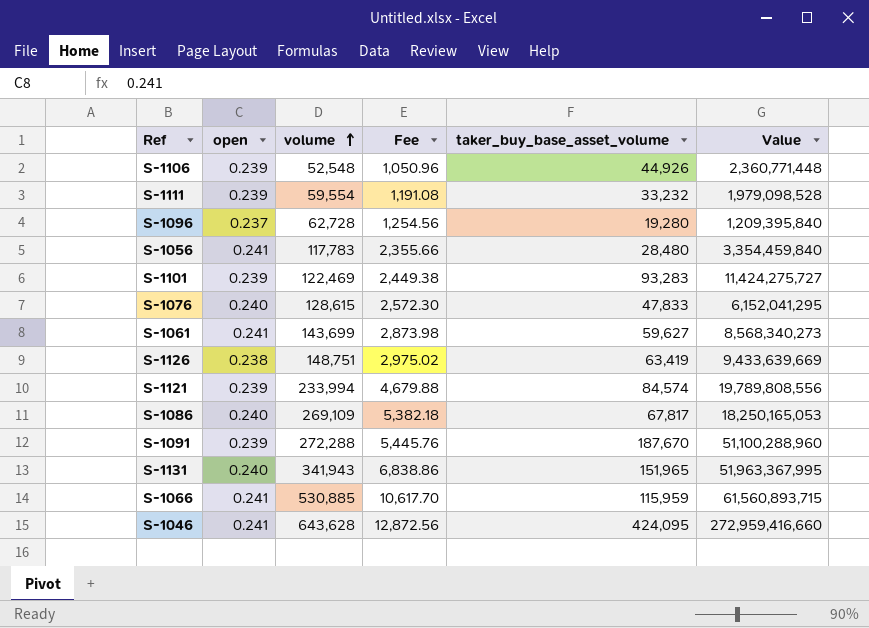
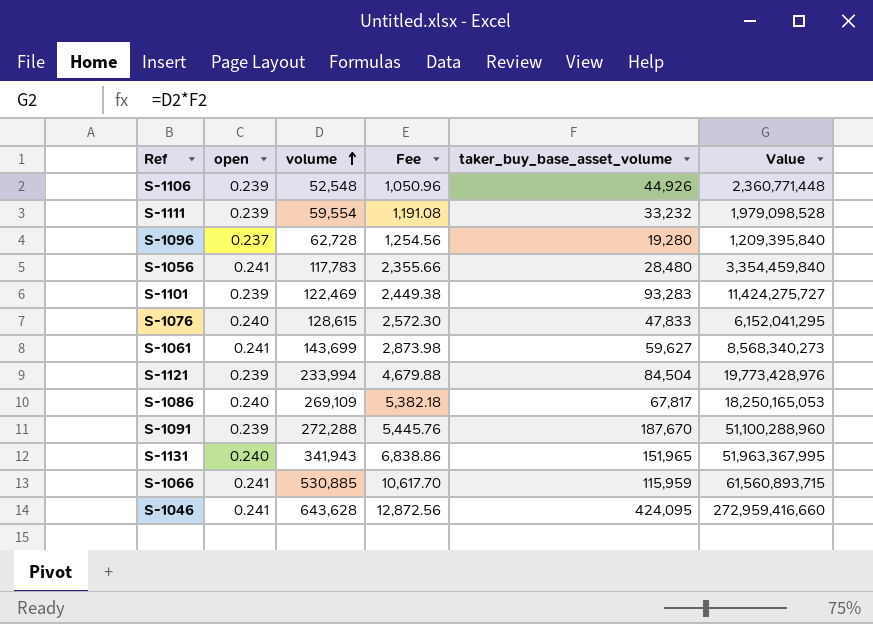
row S-1126: 0.238 | 148,751 | 2,975.02 | 63,419 | 9,433,639,669 -> none
S-1121 | taker_buy_base_asset_volume: 84,574 -> 84,504
S-1121 | Value: 19,789,808,556 -> 19,773,428,976

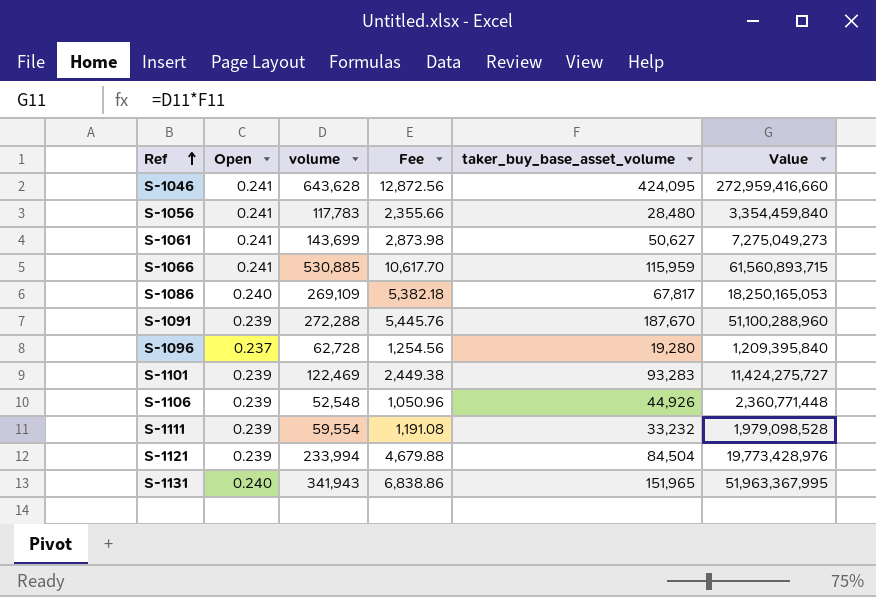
row order: volume ascending -> Ref ascending
column name: open -> Open
row S-1076: 0.240 | 128,615 | 2,572.30 | 47,833 | 6,152,041,295 -> none
S-1061 | taker_buy_base_asset_volume: 59,627 -> 50,627
S-1061 | Value: 8,568,340,273 -> 7,275,049,273

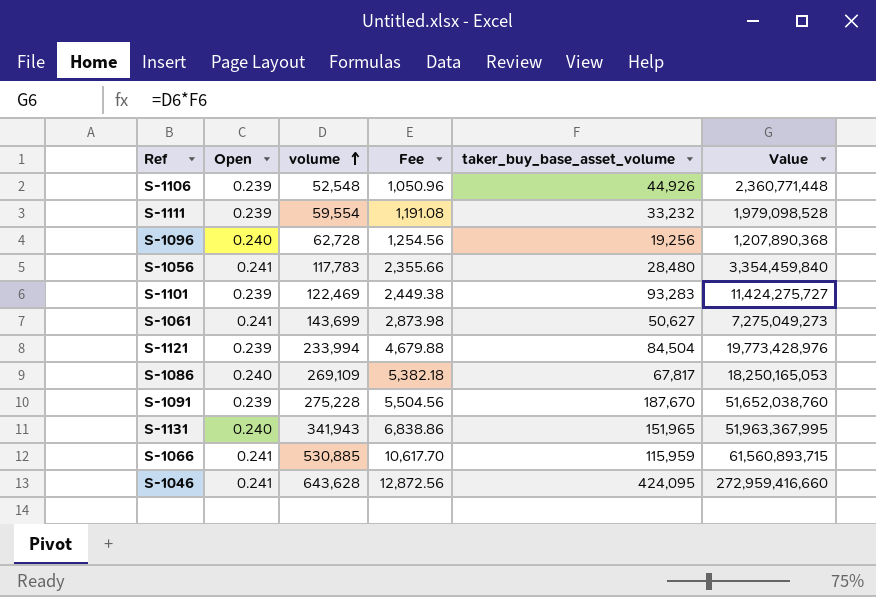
row order: Ref ascending -> volume ascending
S-1096 | Open: 0.237 -> 0.240
S-1096 | taker_buy_base_asset_volume: 19,280 -> 19,256
S-1096 | Value: 1,209,395,840 -> 1,207,890,368
S-1091 | volume: 272,288 -> 275,228
S-1091 | Fee: 5,445.76 -> 5,504.56
S-1091 | Value: 51,100,288,960 -> 51,652,038,760

